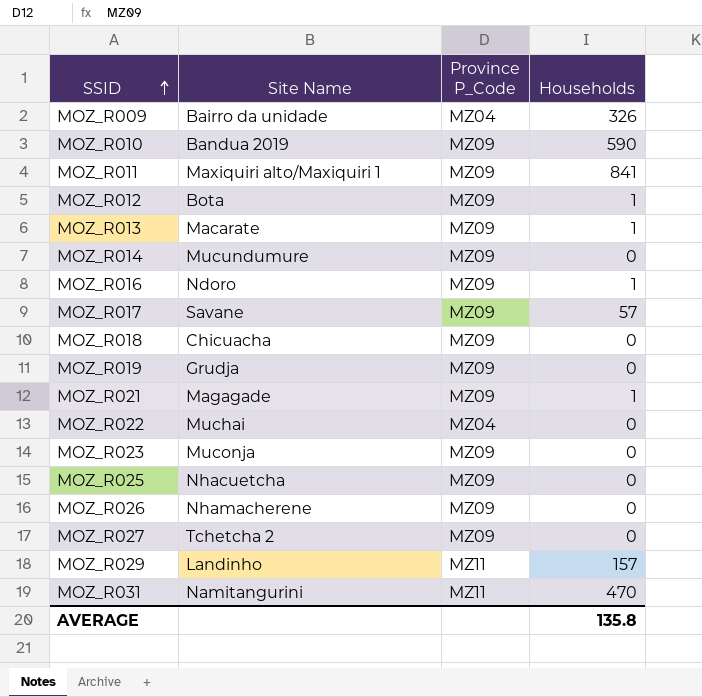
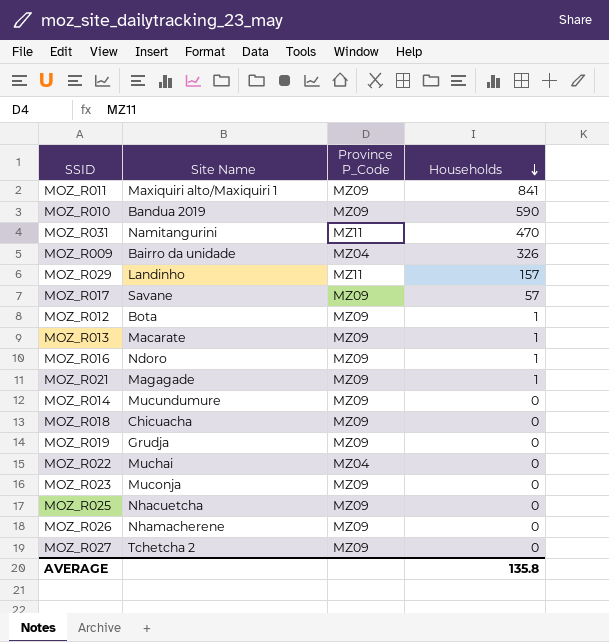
row order: SSID ascending -> Households descending

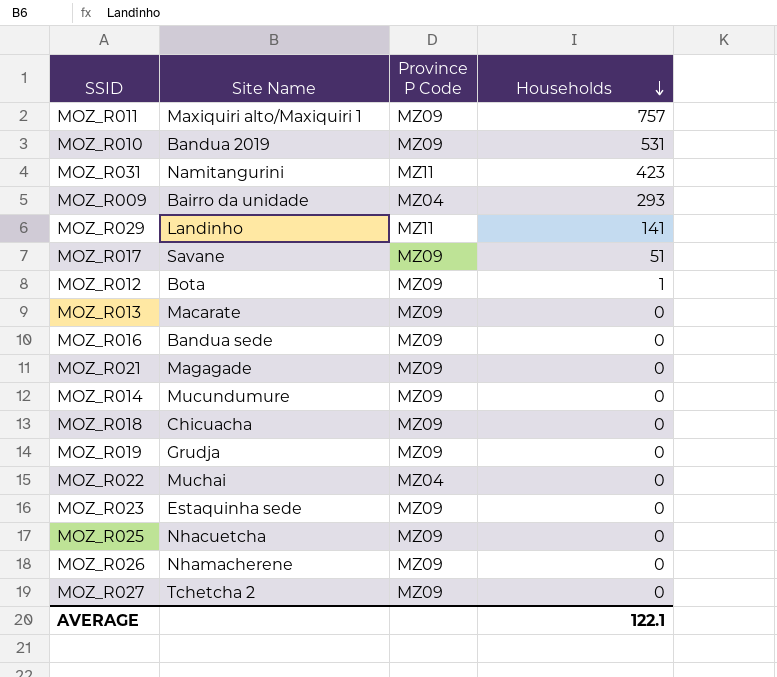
column name: Province P_Code -> Province P Code
MOZ_R011 | Households: 841 -> 757
MOZ_R010 | Households: 590 -> 531
MOZ_R031 | Households: 470 -> 423
MOZ_R009 | Households: 326 -> 293
MOZ_R029 | Households: 157 -> 141
MOZ_R017 | Households: 57 -> 51
MOZ_R013 | Households: 1 -> 0
MOZ_R016 | Site Name: Ndoro -> Bandua sede
MOZ_R016 | Households: 1 -> 0
MOZ_R021 | Households: 1 -> 0
MOZ_R023 | Site Name: Muconja -> Estaquinha sede
AVERAGE | Households: 135.8 -> 122.1

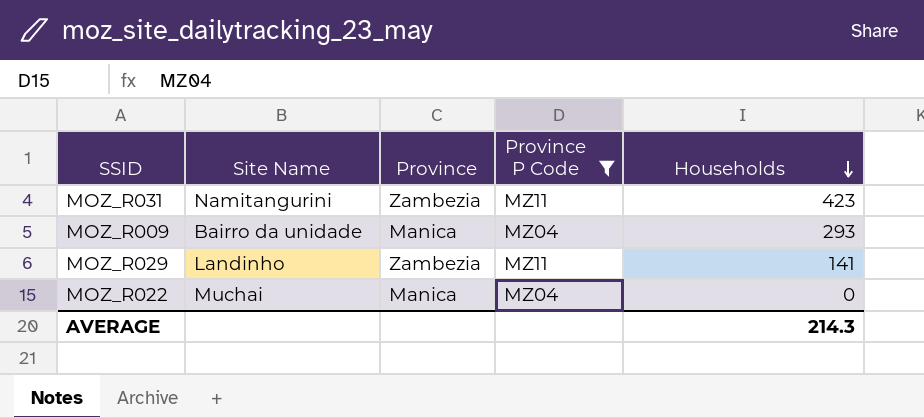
filter: none -> Province P Code != MZ09
column Province | position: none -> 3
AVERAGE | Households: 122.1 -> 214.3

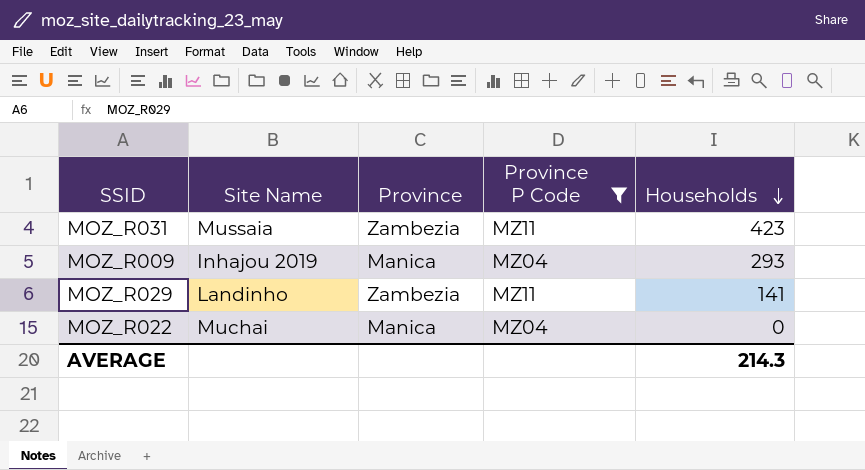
MOZ_R031 | Site Name: Namitangurini -> Mussaia
MOZ_R009 | Site Name: Bairro da unidade -> Inhajou 2019

